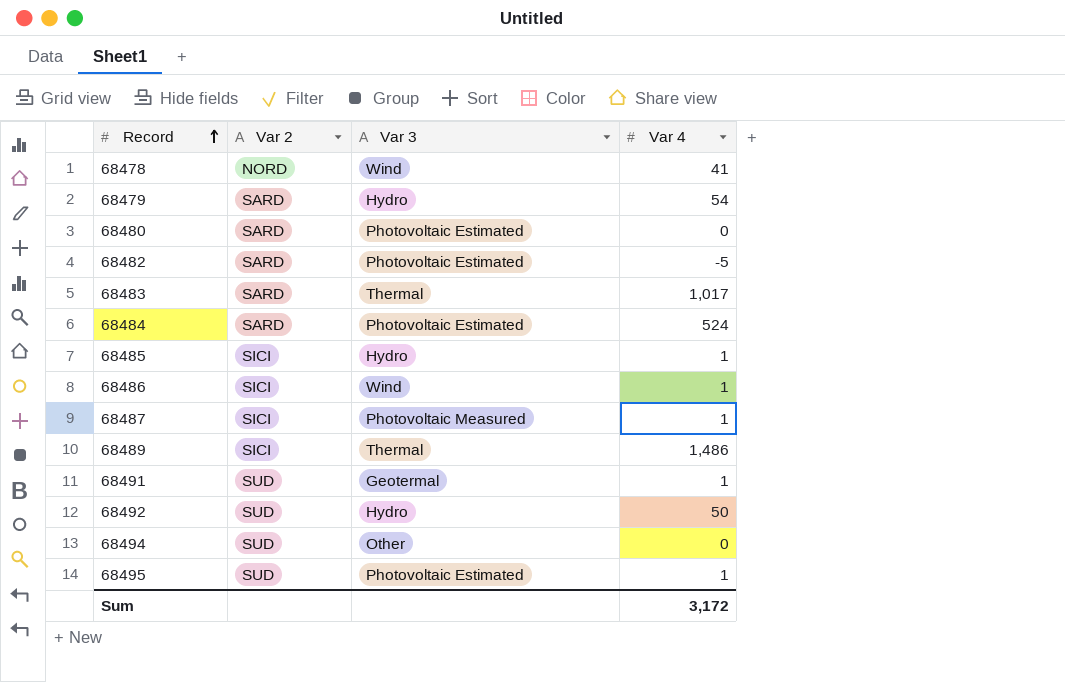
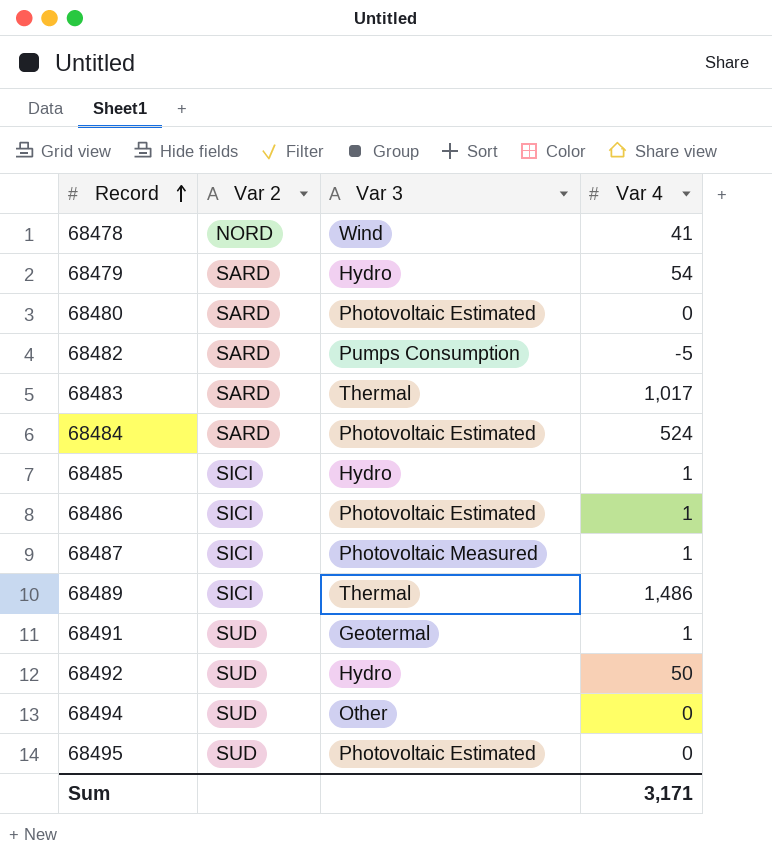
68482 | Var 3: Photovoltaic Estimated -> Pumps Consumption
68486 | Var 3: Wind -> Photovoltaic Estimated
68495 | Var 4: 1 -> 0
Sum | Var 4: 3,172 -> 3,171

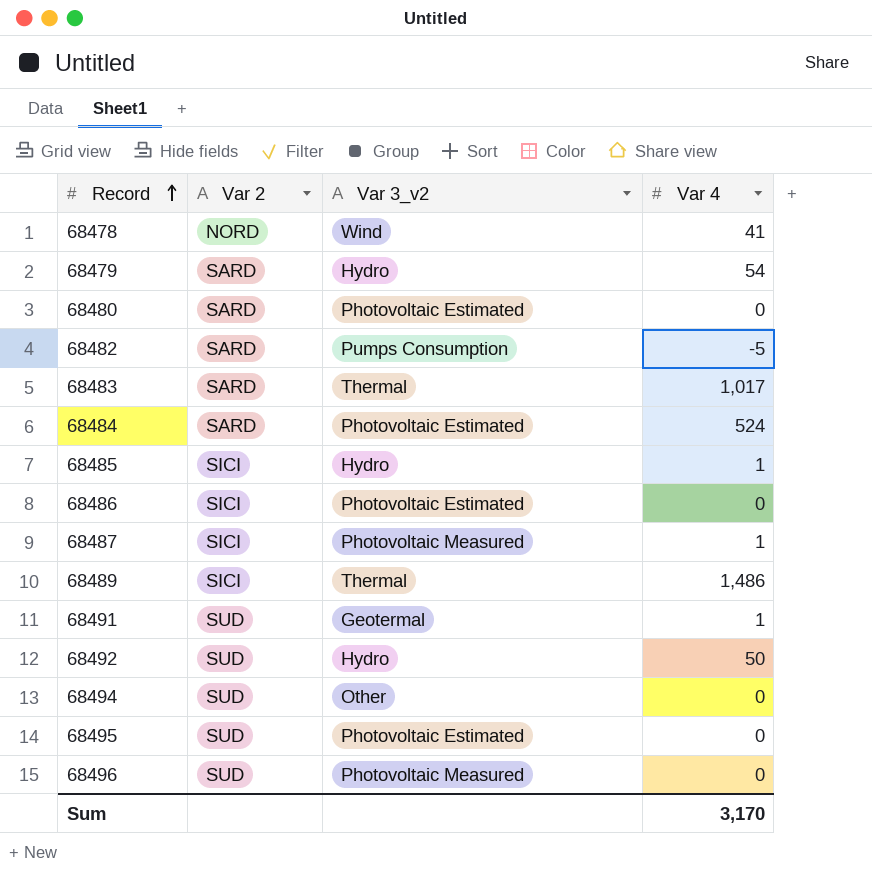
column name: Var 3 -> Var 3_v2
68486 | Var 4: 1 -> 0
row 68496: none -> SUD | Photovoltaic Measured | 0
Sum | Var 4: 3,171 -> 3,170

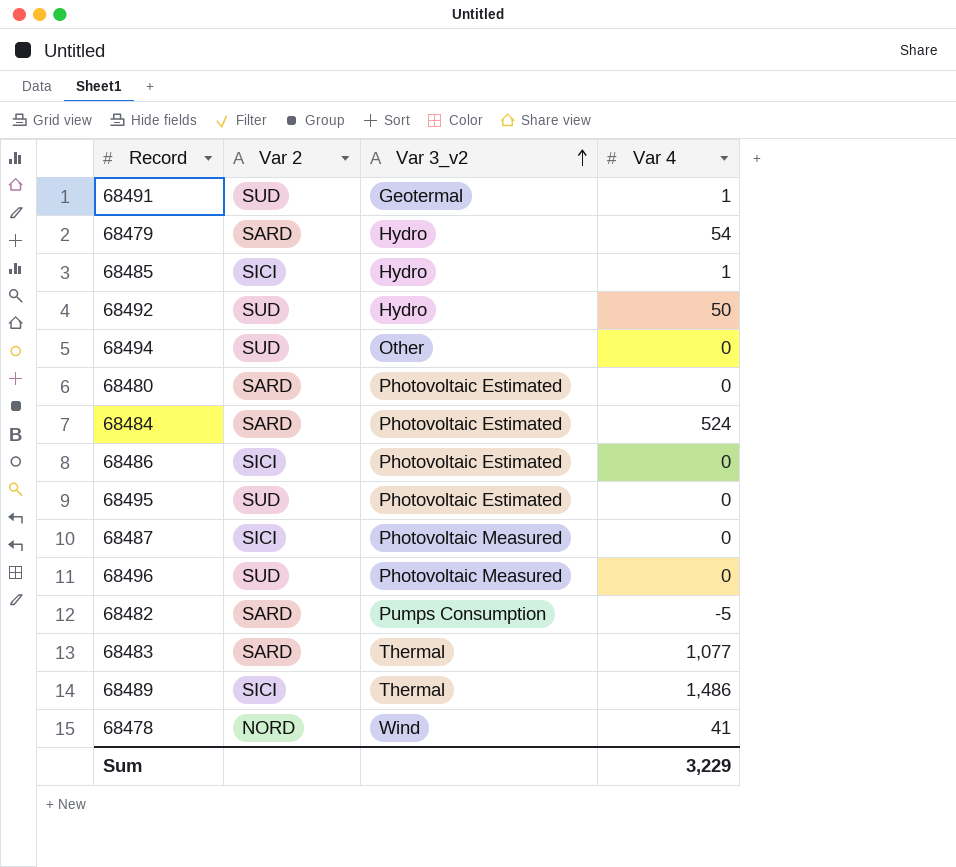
row order: Record ascending -> Var 3_v2 ascending
68487 | Var 4: 1 -> 0
68483 | Var 4: 1,017 -> 1,077
Sum | Var 4: 3,170 -> 3,229

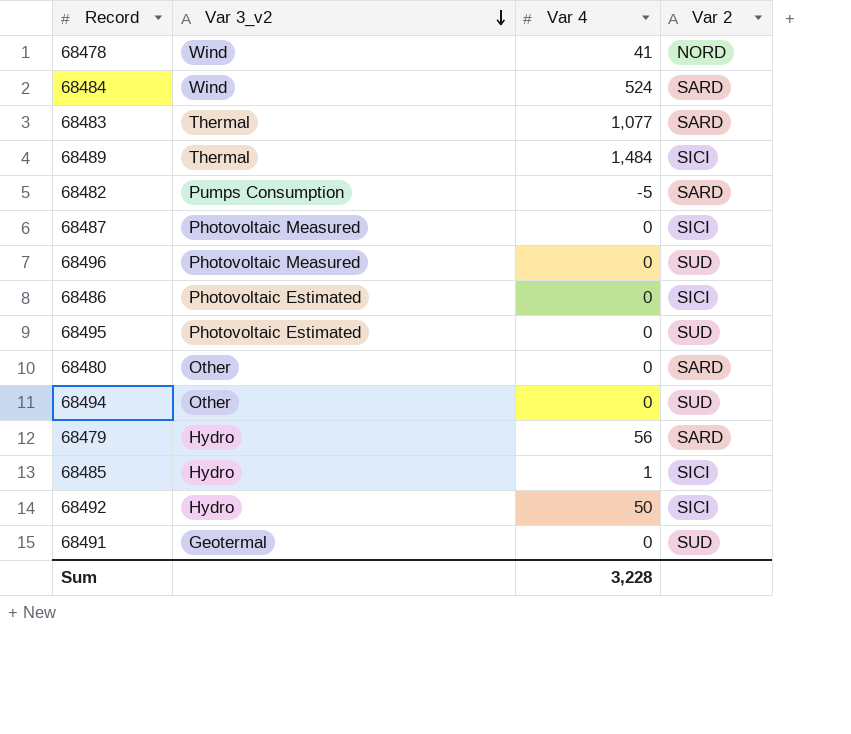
row order: Var 3_v2 ascending -> Var 3_v2 descending
column Var 2 | position: 2 -> 4
68484 | Var 3_v2: Photovoltaic Estimated -> Wind
68489 | Var 4: 1,486 -> 1,484
68480 | Var 3_v2: Photovoltaic Estimated -> Other
68479 | Var 4: 54 -> 56
68492 | Var 2: SUD -> SICI
68491 | Var 4: 1 -> 0
Sum | Var 4: 3,229 -> 3,228

